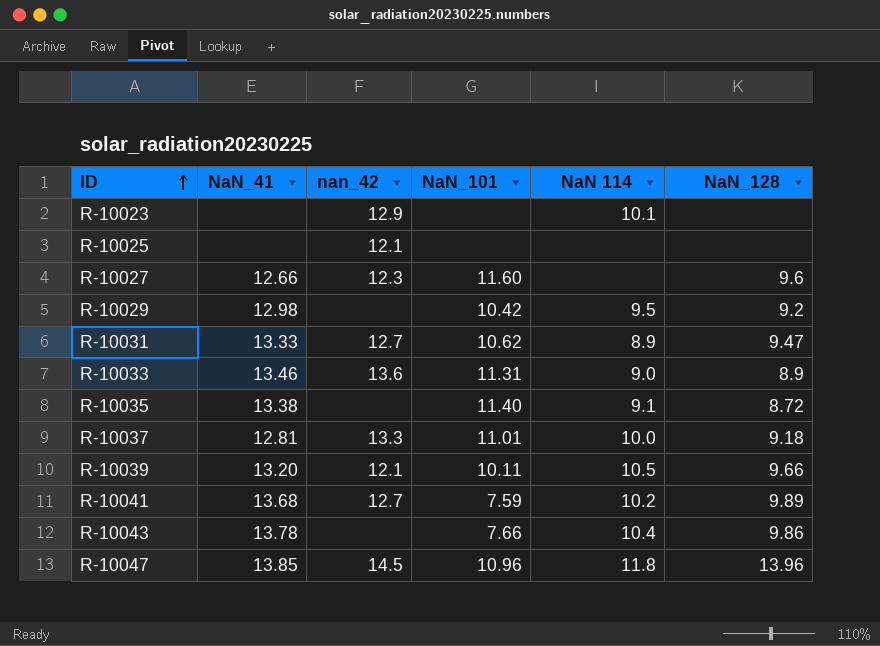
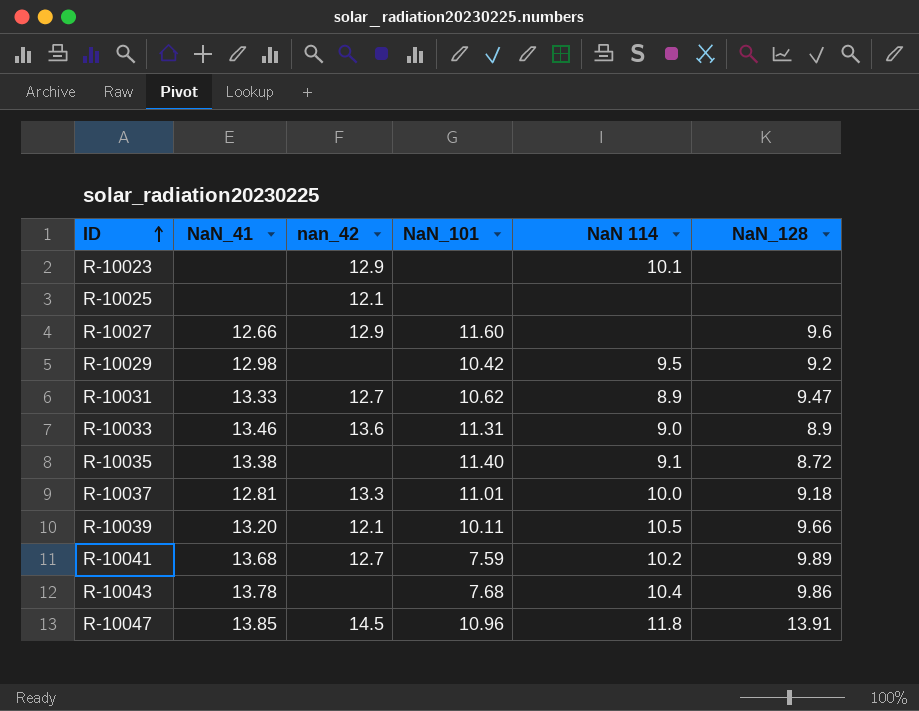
R-10027 | nan_42: 12.3 -> 12.9
R-10043 | NaN_101: 7.66 -> 7.68
R-10047 | NaN_128: 13.96 -> 13.91

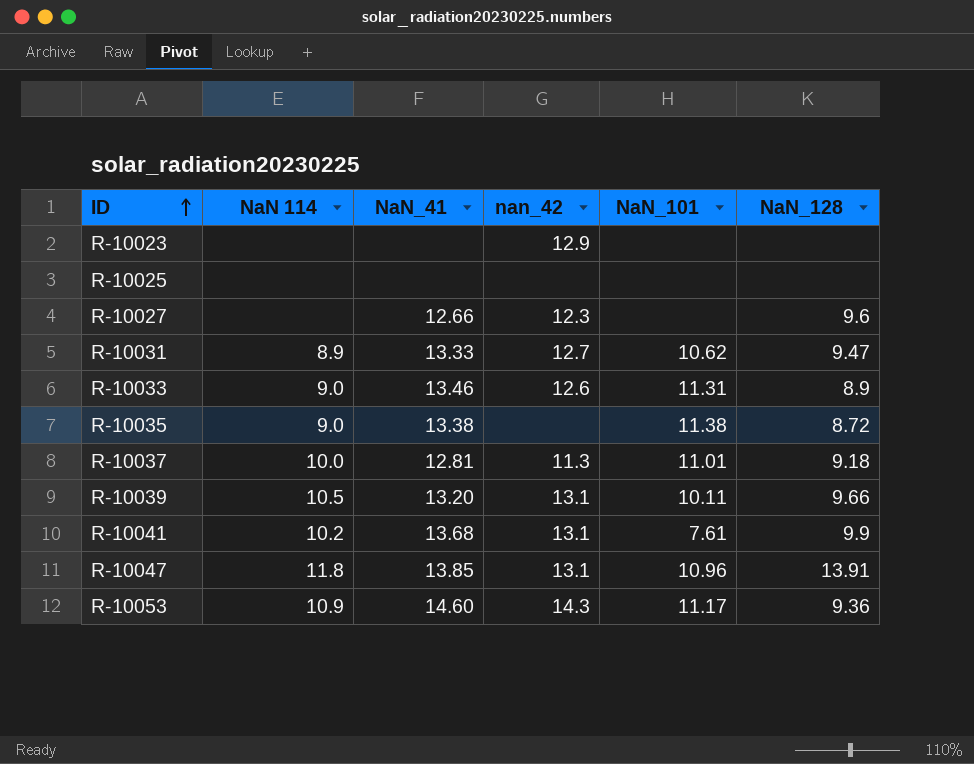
column NaN 114 | position: 5 -> 2
row R-10029: 12.98 | none | 10.42 | 9.5 | 9.2 -> none
row R-10043: 13.78 | none | 7.68 | 10.4 | 9.86 -> none
R-10023 | NaN 114: 10.1 -> none
R-10025 | nan_42: 12.1 -> none
R-10027 | nan_42: 12.9 -> 12.3
R-10027 | NaN_101: 11.60 -> none
R-10033 | nan_42: 13.6 -> 12.6
R-10035 | NaN 114: 9.1 -> 9.0
R-10035 | NaN_101: 11.40 -> 11.38
R-10037 | nan_42: 13.3 -> 11.3
R-10039 | nan_42: 12.1 -> 13.1
R-10041 | nan_42: 12.7 -> 13.1
R-10041 | NaN_101: 7.59 -> 7.61
R-10041 | NaN_128: 9.89 -> 9.9
R-10047 | nan_42: 14.5 -> 13.1
row R-10053: none -> 10.9 | 14.60 | 14.3 | 11.17 | 9.36

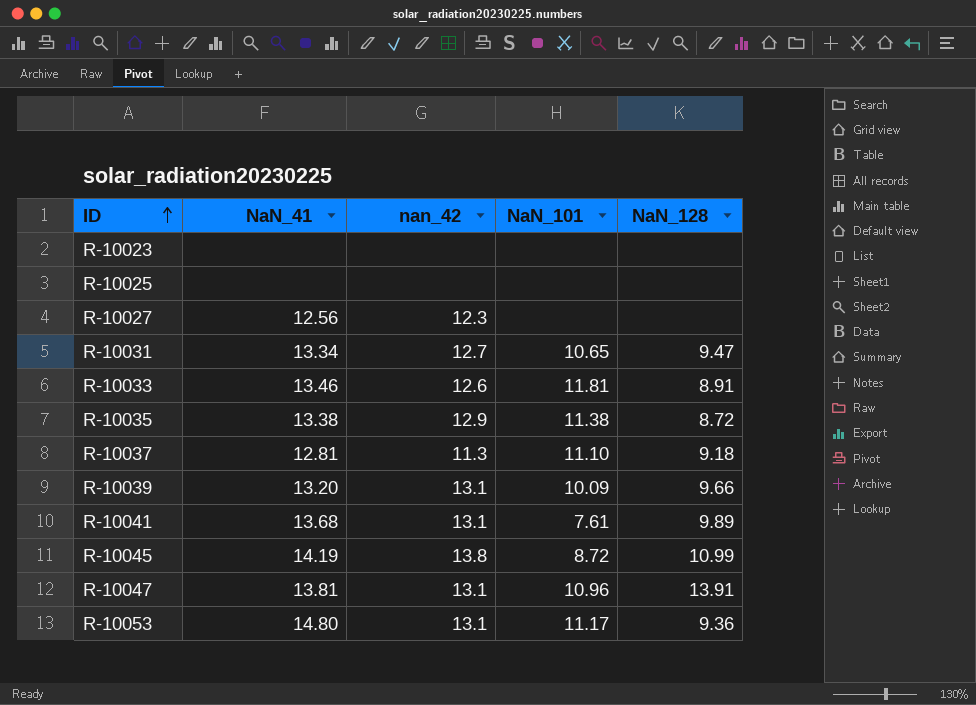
column NaN 114 | position: 2 -> none
R-10023 | nan_42: 12.9 -> none
R-10027 | NaN_41: 12.66 -> 12.56
R-10027 | NaN_128: 9.6 -> none
R-10031 | NaN_41: 13.33 -> 13.34
R-10031 | NaN_101: 10.62 -> 10.65
R-10033 | NaN_101: 11.31 -> 11.81
R-10033 | NaN_128: 8.9 -> 8.91
R-10035 | nan_42: none -> 12.9
R-10037 | NaN_101: 11.01 -> 11.10
R-10039 | NaN_101: 10.11 -> 10.09
R-10041 | NaN_128: 9.9 -> 9.89
row R-10045: none -> 14.19 | 13.8 | 8.72 | 10.99
R-10047 | NaN_41: 13.85 -> 13.81
R-10053 | NaN_41: 14.60 -> 14.80
R-10053 | nan_42: 14.3 -> 13.1

